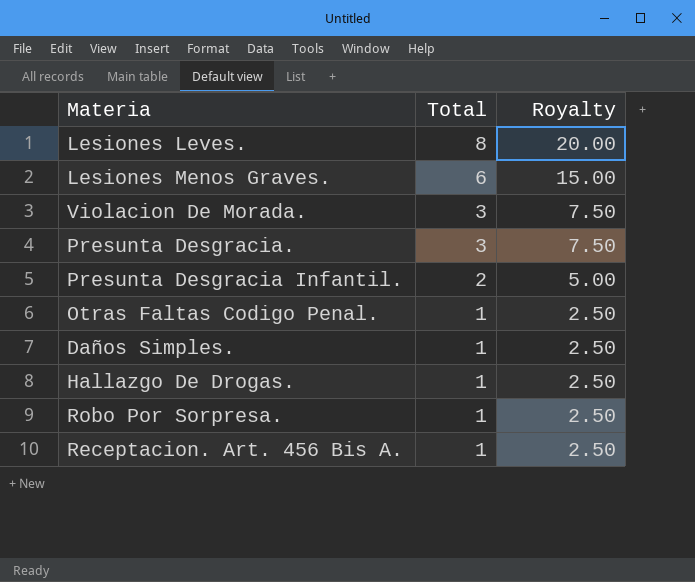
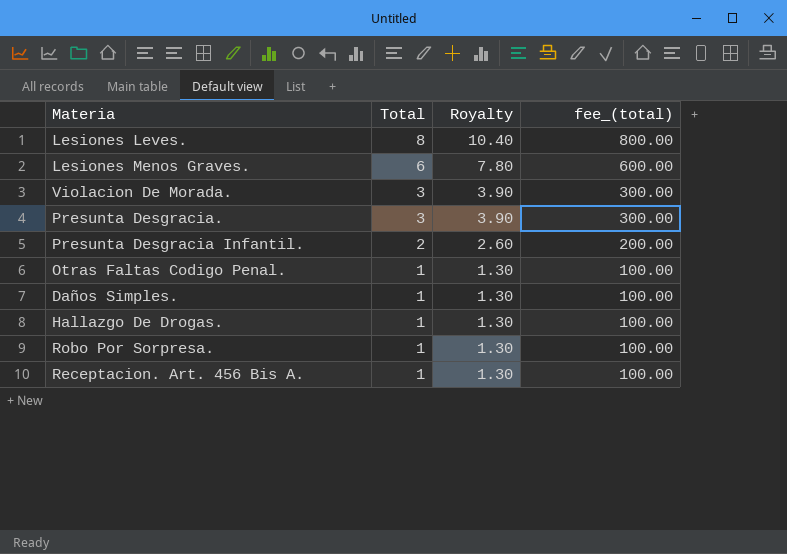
column Royalty | formula: [Total] * 2.5 -> [Total] * 1.3
column fee_(total) | formula: none -> [Total] * 100

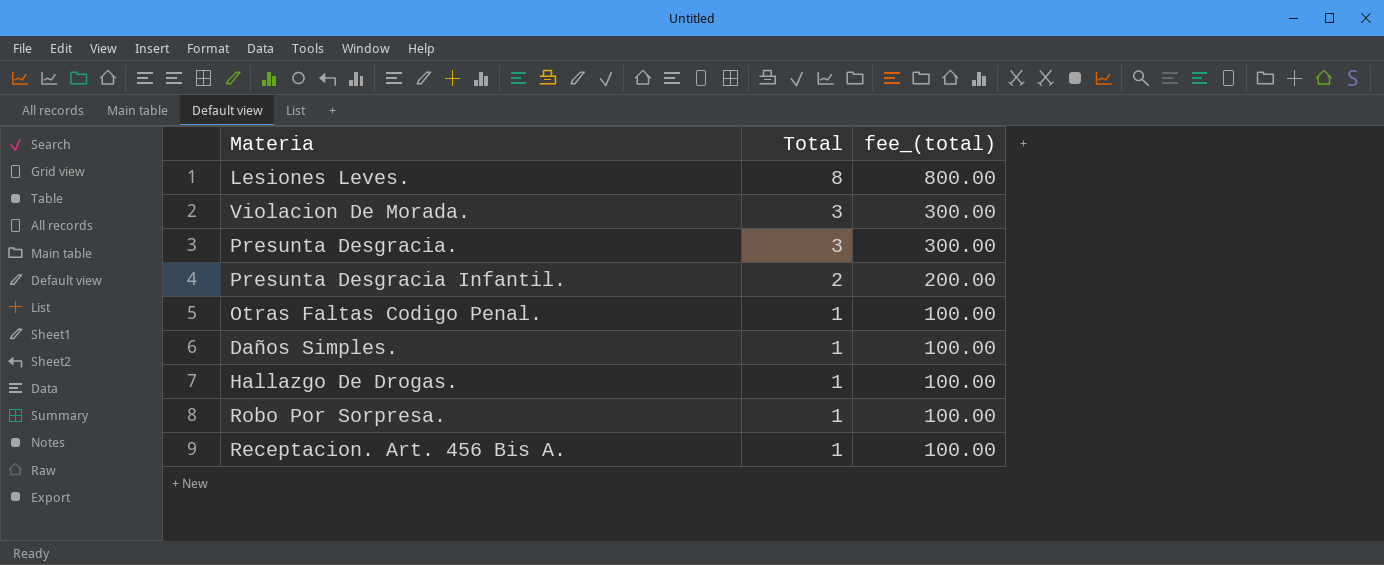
column Royalty | formula: [Total] * 1.3 -> none
row Lesiones Menos Graves.: 6 | 7.80 | 600.00 -> none

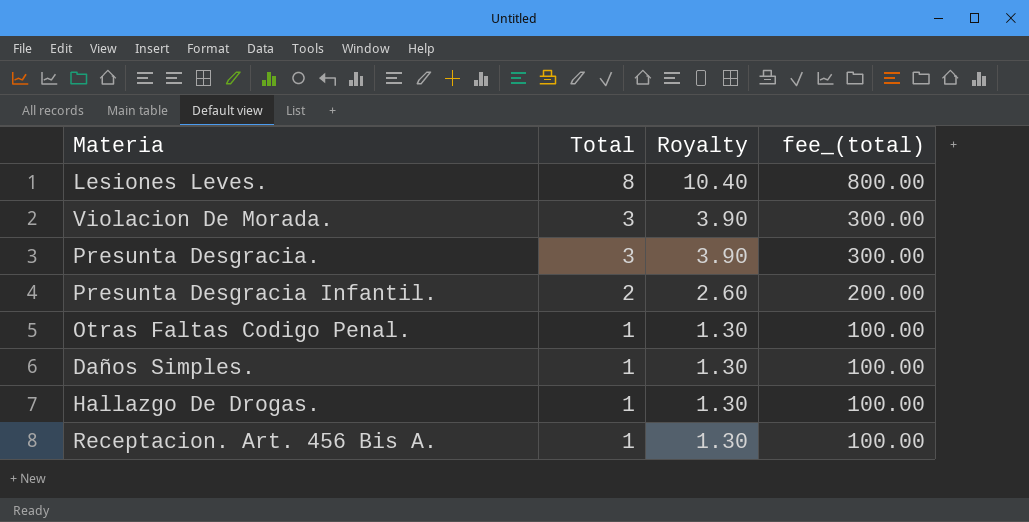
column Royalty | formula: none -> [Total] * 1.3
row Robo Por Sorpresa.: 1 | 100.00 -> none

